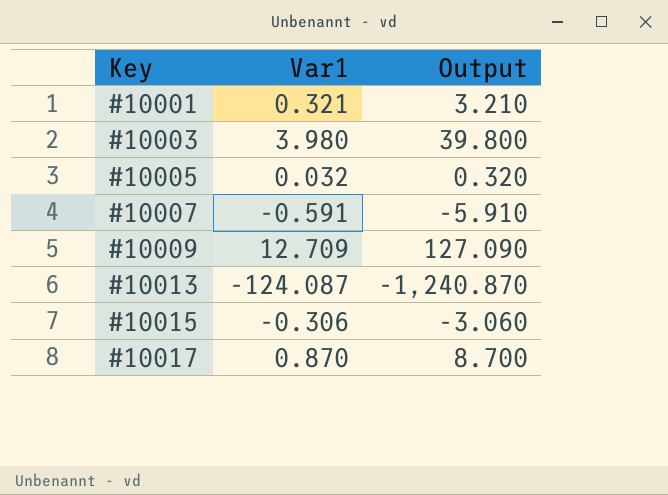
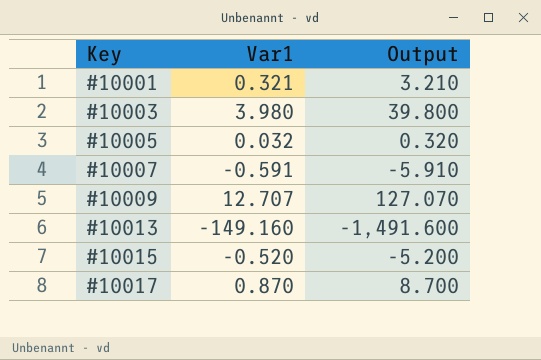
#10009 | Var1: 12.709 -> 12.707
#10009 | Output: 127.090 -> 127.070
#10013 | Var1: -124.087 -> -149.160
#10013 | Output: -1,240.870 -> -1,491.600
#10015 | Var1: -0.306 -> -0.520
#10015 | Output: -3.060 -> -5.200

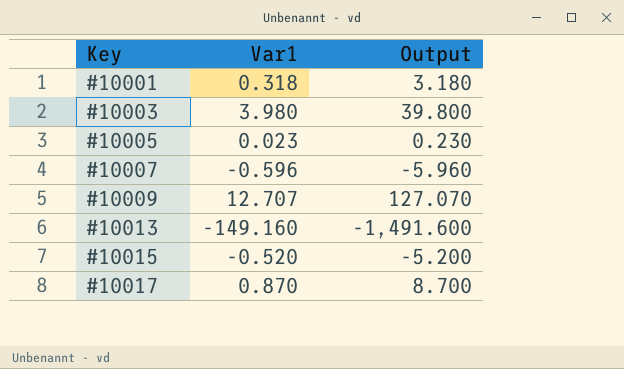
#10001 | Var1: 0.321 -> 0.318
#10001 | Output: 3.210 -> 3.180
#10005 | Var1: 0.032 -> 0.023
#10005 | Output: 0.320 -> 0.230
#10007 | Var1: -0.591 -> -0.596
#10007 | Output: -5.910 -> -5.960

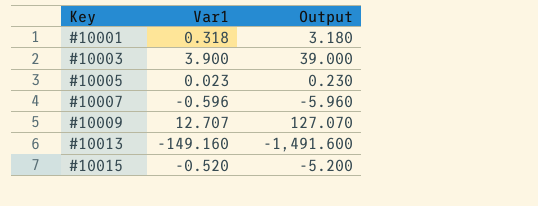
row #10017: 0.870 | 8.700 -> none
#10003 | Var1: 3.980 -> 3.900
#10003 | Output: 39.800 -> 39.000

